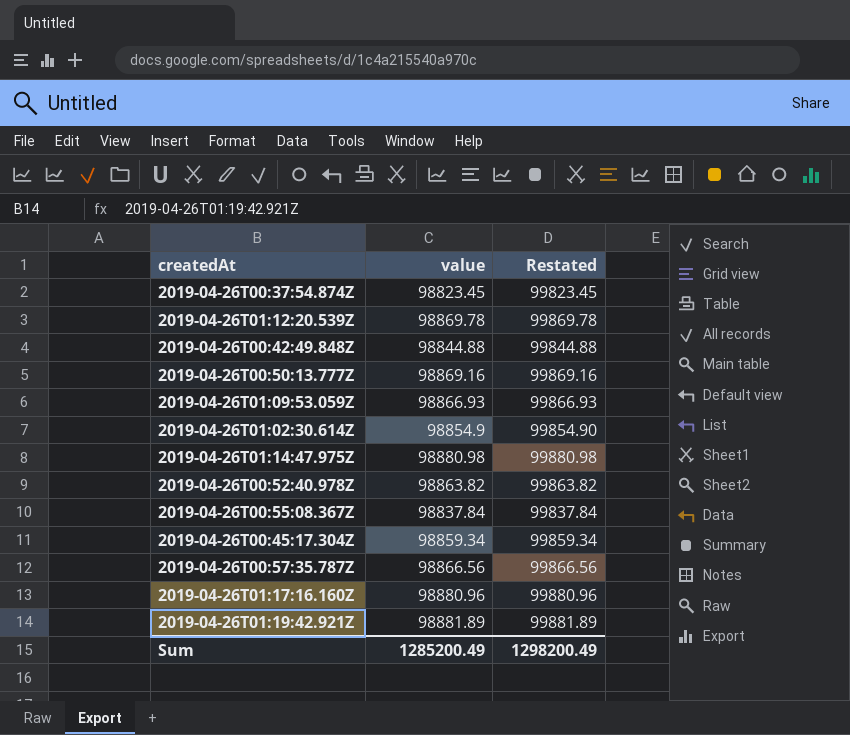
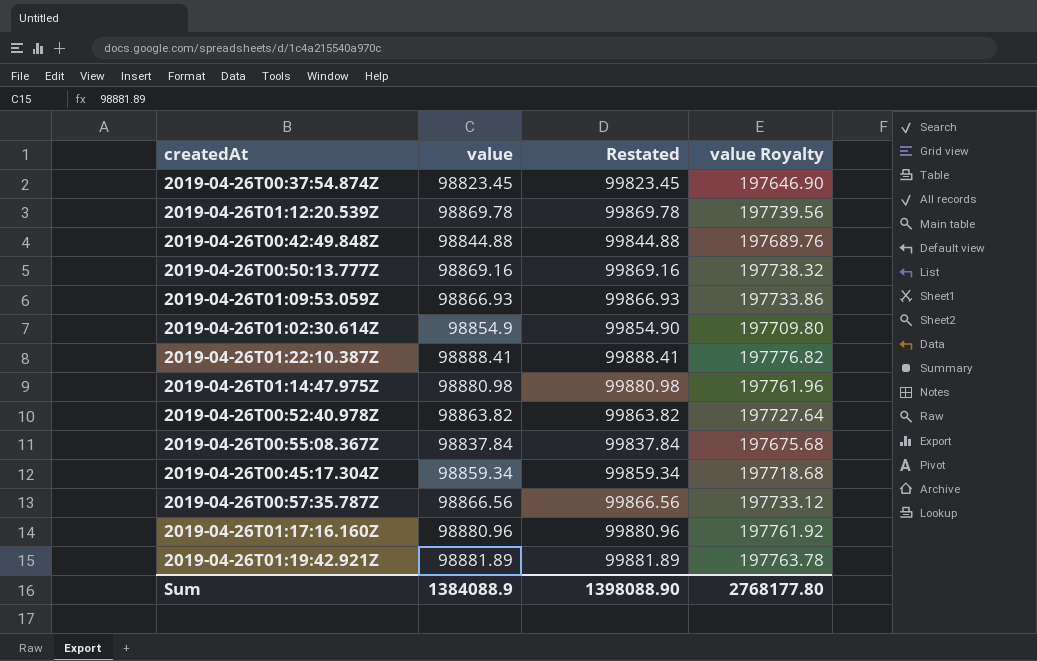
column value Royalty | formula: none -> [value] * 2
row 2019-04-26T01:22:10.387Z: none -> 98888.41 | 99888.41 | 197776.82
Sum | value: 1285200.49 -> 1384088.9
Sum | Restated: 1298200.49 -> 1398088.90

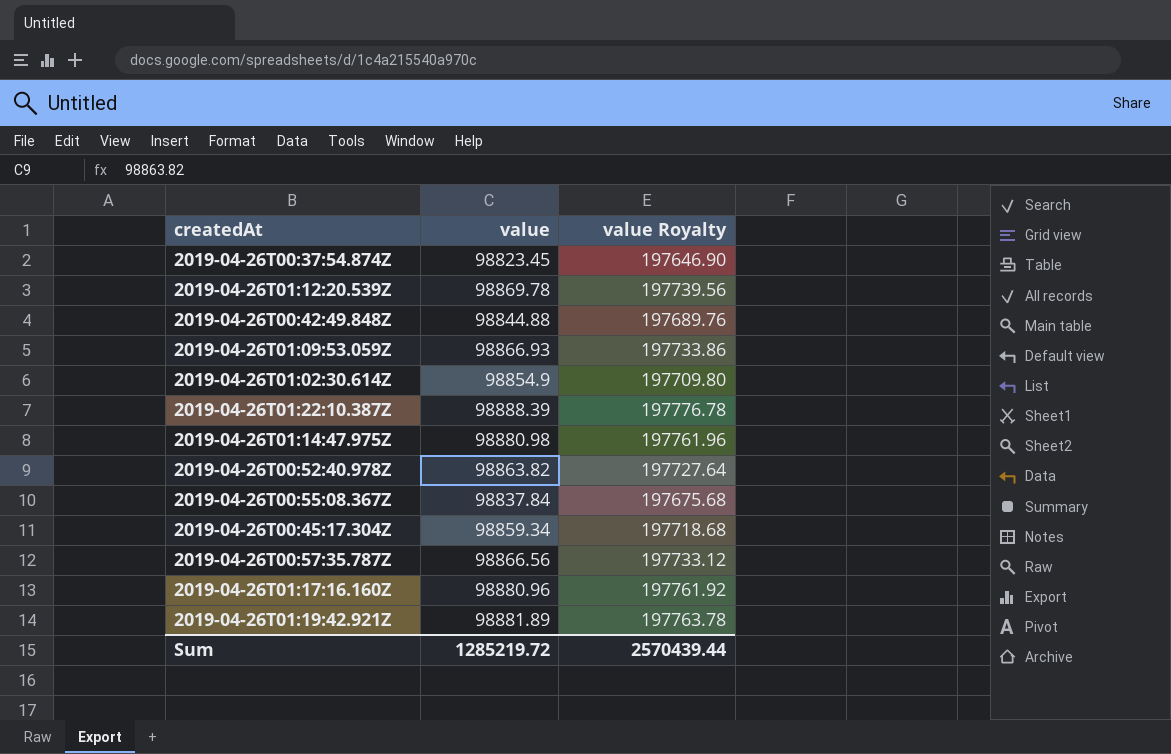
column Restated | formula: [value] + 1000 -> none
row 2019-04-26T00:50:13.777Z: 98869.16 | 99869.16 | 197738.32 -> none
2019-04-26T01:22:10.387Z | value: 98888.41 -> 98888.39
2019-04-26T01:22:10.387Z | value Royalty: 197776.82 -> 197776.78
Sum | value: 1384088.9 -> 1285219.72
Sum | value Royalty: 2768177.80 -> 2570439.44

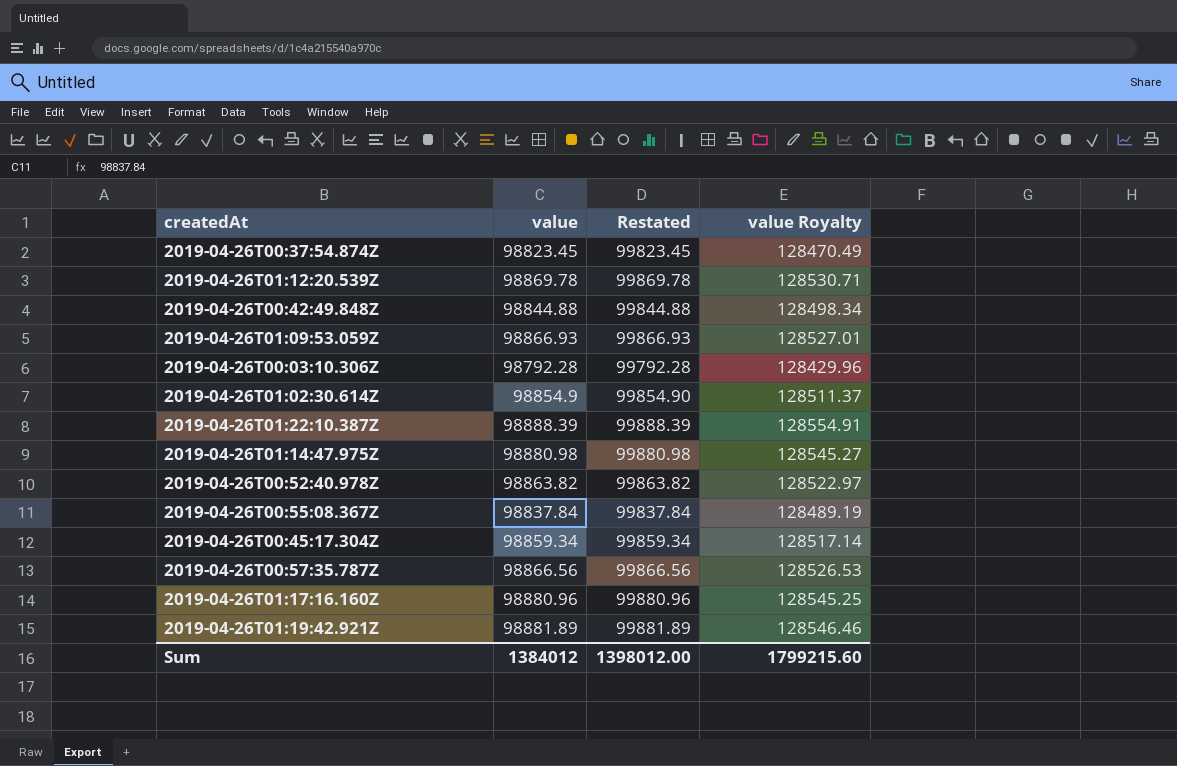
column Restated | formula: none -> [value] + 1000
column value Royalty | formula: [value] * 2 -> [value] * 1.3
row 2019-04-26T00:03:10.306Z: none -> 98792.28 | 99792.28 | 128429.96
Sum | value: 1285219.72 -> 1384012
Sum | value Royalty: 2570439.44 -> 1799215.60

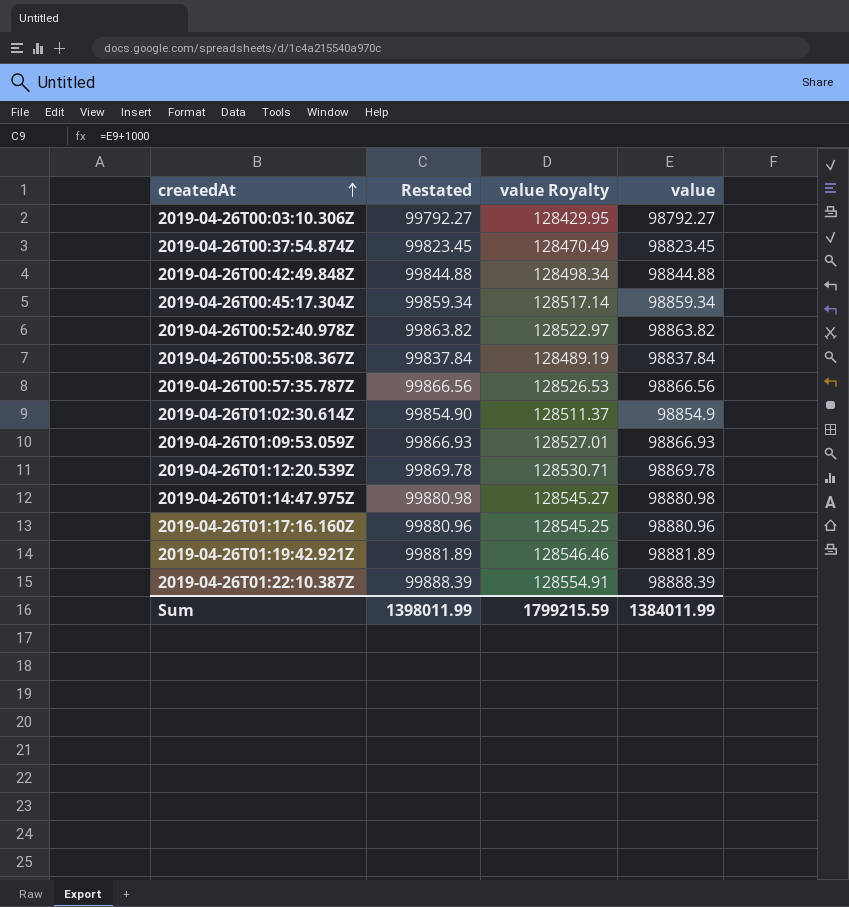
row order: none -> createdAt ascending
column value | position: 2 -> 4
2019-04-26T00:03:10.306Z | Restated: 99792.28 -> 99792.27
2019-04-26T00:03:10.306Z | value Royalty: 128429.96 -> 128429.95
2019-04-26T00:03:10.306Z | value: 98792.28 -> 98792.27
Sum | Restated: 1398012.00 -> 1398011.99
Sum | value Royalty: 1799215.60 -> 1799215.59
Sum | value: 1384012 -> 1384011.99

